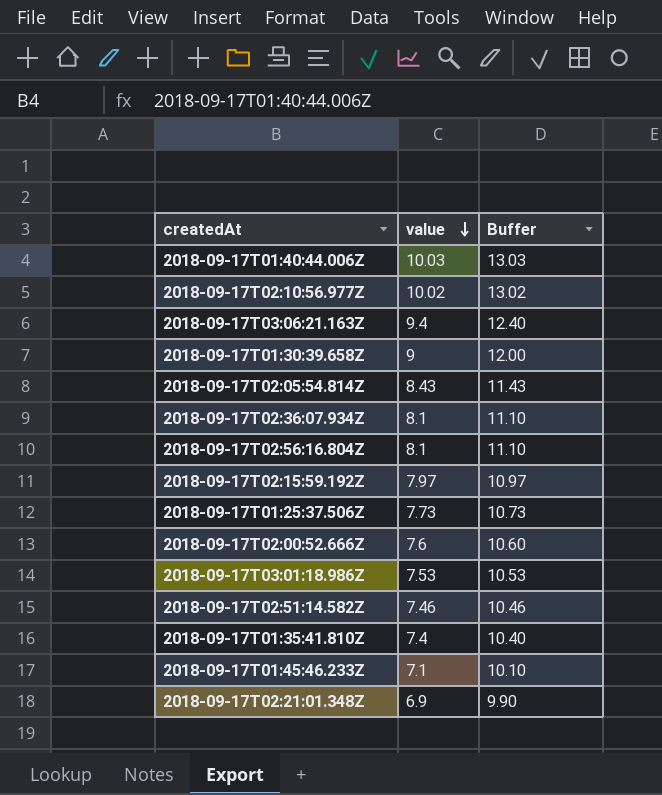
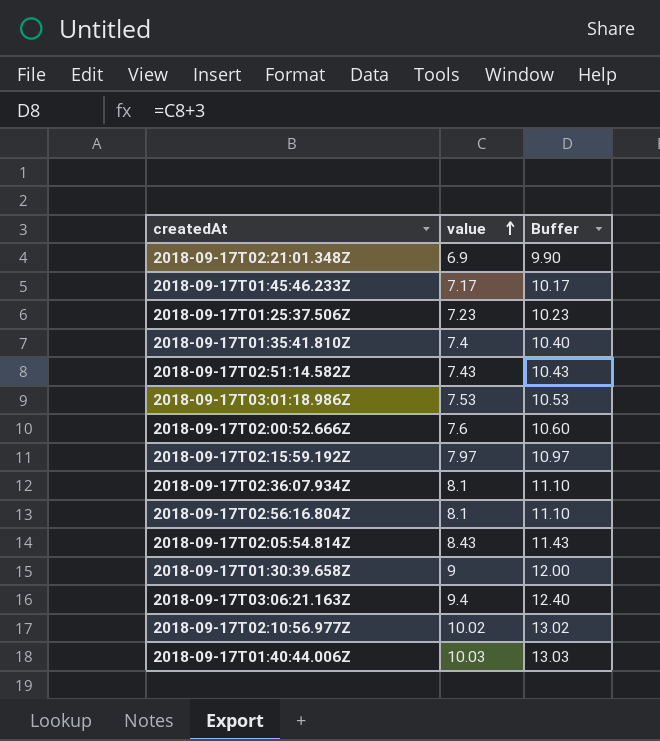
row order: value descending -> value ascending
2018-09-17T01:45:46.233Z | value: 7.1 -> 7.17
2018-09-17T01:45:46.233Z | Buffer: 10.10 -> 10.17
2018-09-17T01:25:37.506Z | value: 7.73 -> 7.23
2018-09-17T01:25:37.506Z | Buffer: 10.73 -> 10.23
2018-09-17T02:51:14.582Z | value: 7.46 -> 7.43
2018-09-17T02:51:14.582Z | Buffer: 10.46 -> 10.43

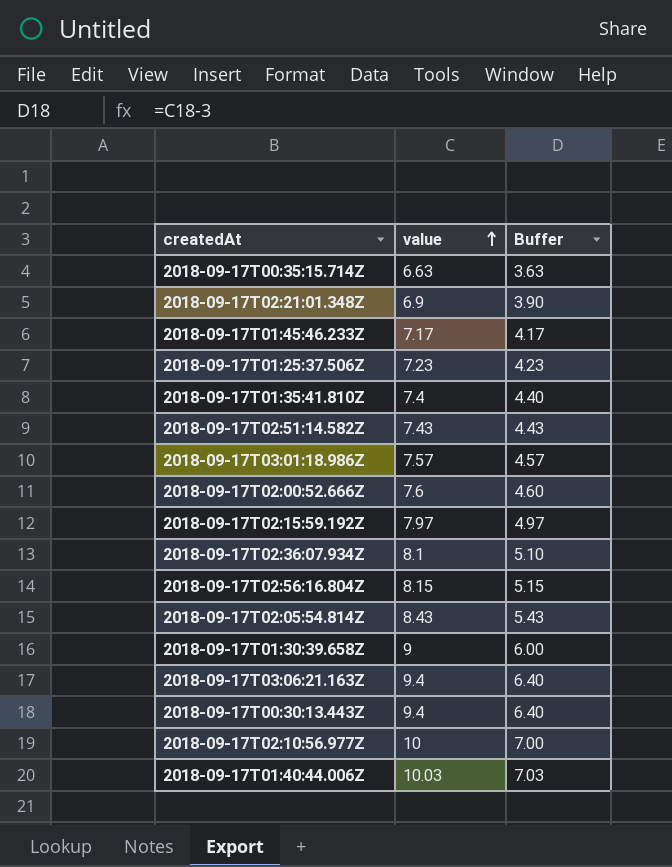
column Buffer | formula: [value] + 3 -> [value] - 3
row 2018-09-17T00:35:15.714Z: none -> 6.63 | 3.63
2018-09-17T03:01:18.986Z | value: 7.53 -> 7.57
2018-09-17T02:56:16.804Z | value: 8.1 -> 8.15
row 2018-09-17T00:30:13.443Z: none -> 9.4 | 6.40
2018-09-17T02:10:56.977Z | value: 10.02 -> 10

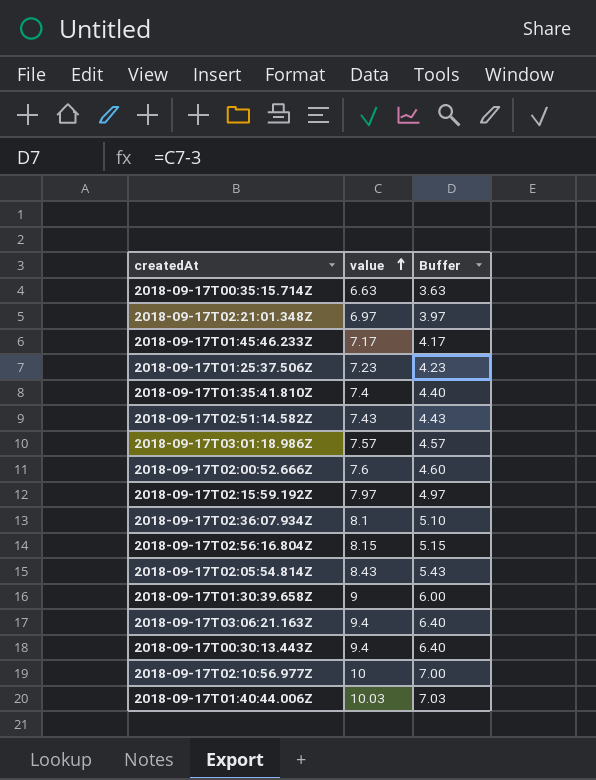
2018-09-17T02:21:01.348Z | value: 6.9 -> 6.97
2018-09-17T02:21:01.348Z | Buffer: 3.90 -> 3.97

